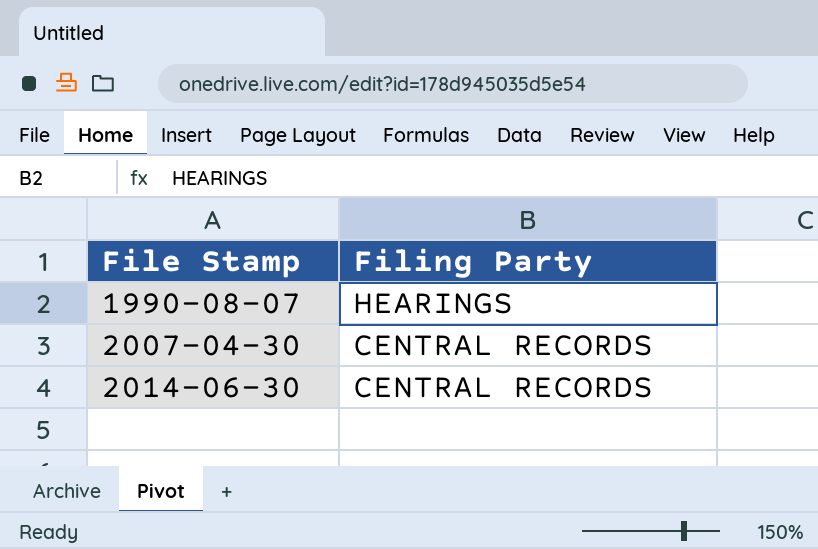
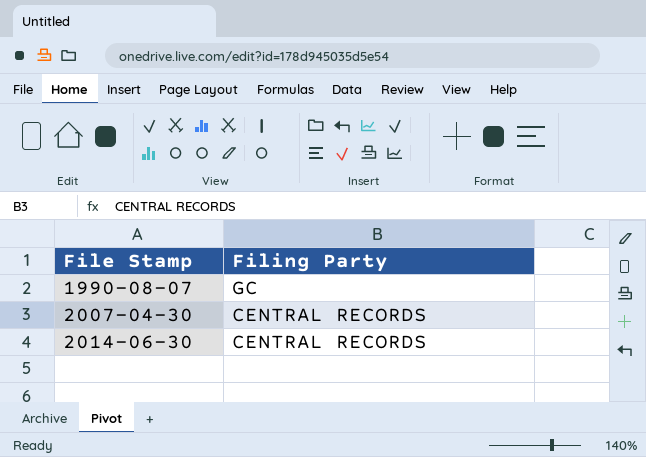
1990-08-07 | Filing Party: HEARINGS -> GC

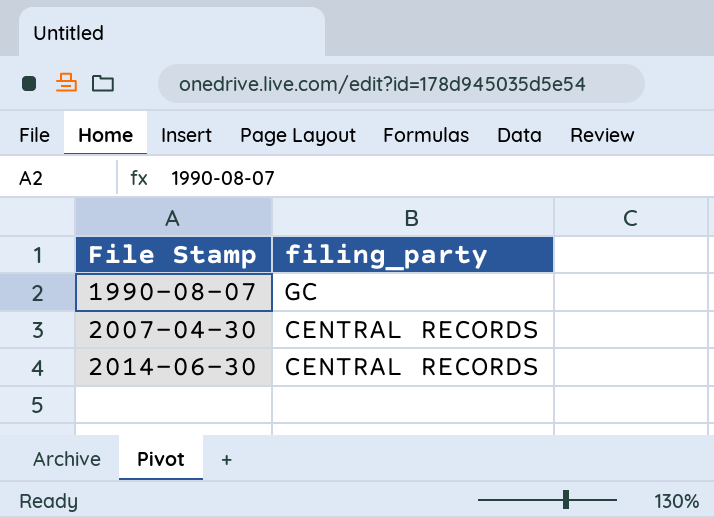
column name: Filing Party -> filing_party

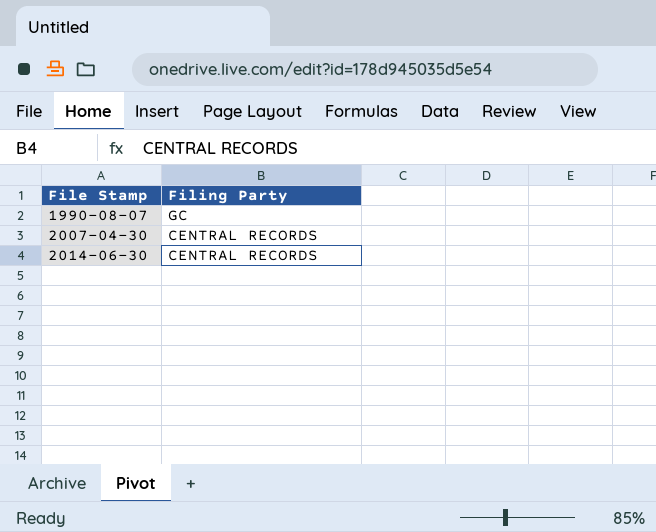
column name: filing_party -> Filing Party

